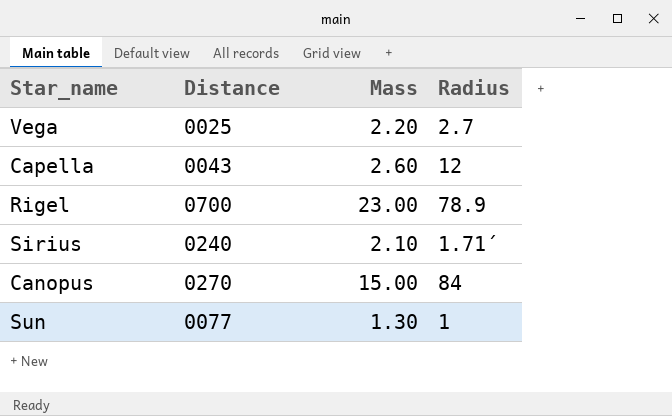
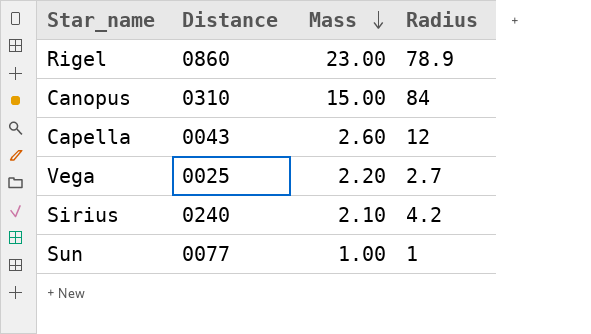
row order: none -> Mass descending
Rigel | Distance: 0700 -> 0860
Canopus | Distance: 0270 -> 0310
Sirius | Radius: 1.71´ -> 4.2
Sun | Mass: 1.30 -> 1.00

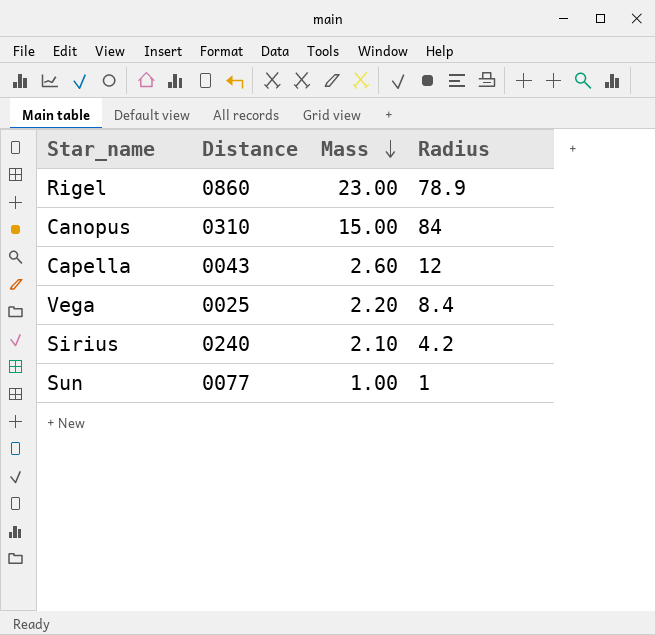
Vega | Radius: 2.7 -> 8.4

